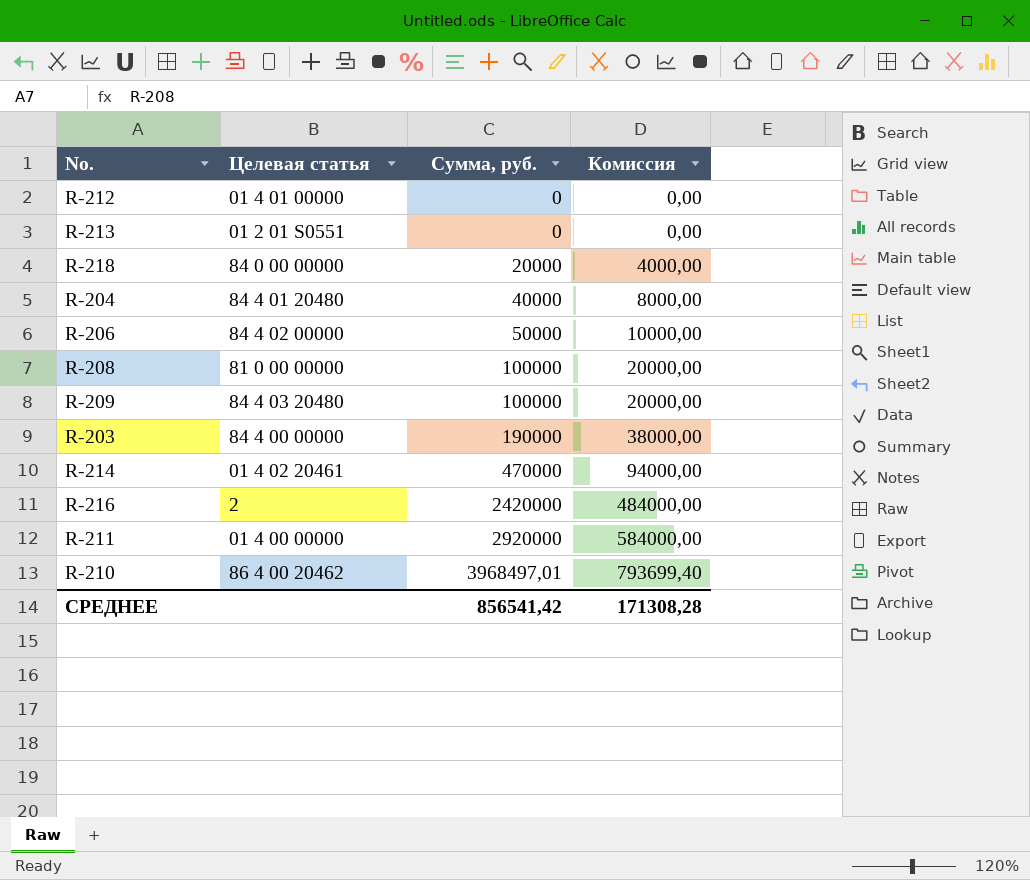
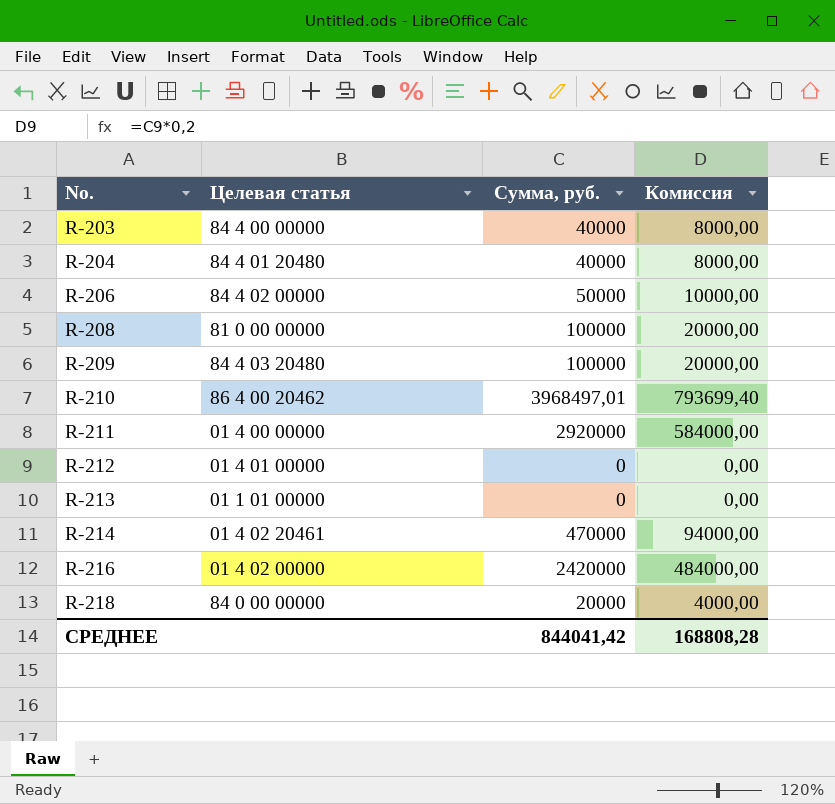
row order: Сумма, руб. ascending -> No. ascending
R-203 | Сумма, руб.: 190000 -> 40000
R-203 | Комиссия: 38000,00 -> 8000,00
R-213 | Целевая статья: 01 2 01 S0551 -> 01 1 01 00000
R-216 | Целевая статья: 2 -> 01 4 02 00000
СРЕДНЕЕ | Сумма, руб.: 856541,42 -> 844041,42
СРЕДНЕЕ | Комиссия: 171308,28 -> 168808,28

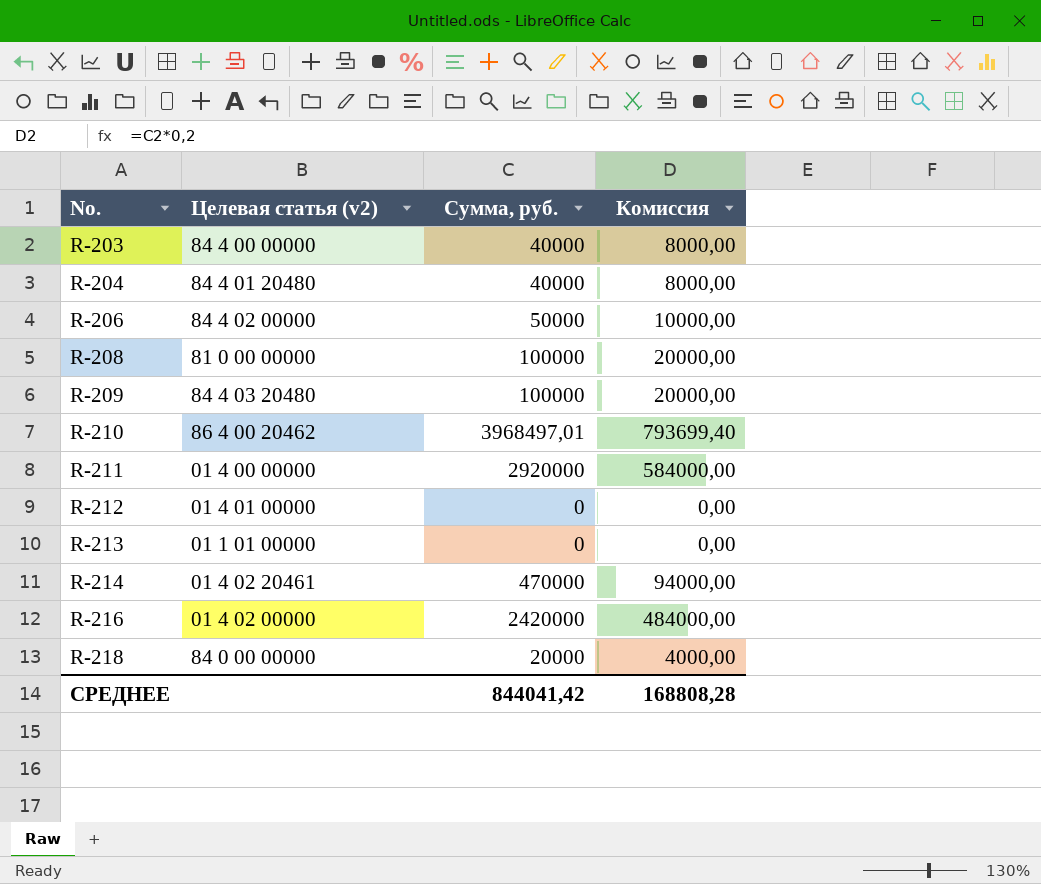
column name: Целевая статья -> Целевая статья (v2)

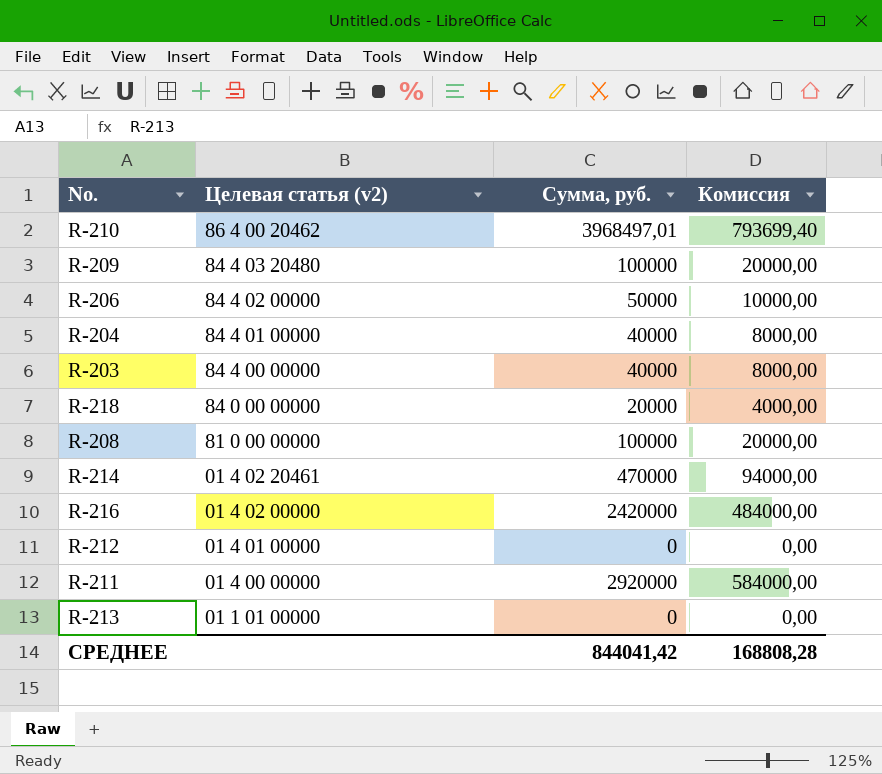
row order: No. ascending -> Целевая статья (v2) descending
R-204 | Целевая статья (v2): 84 4 01 20480 -> 84 4 01 00000

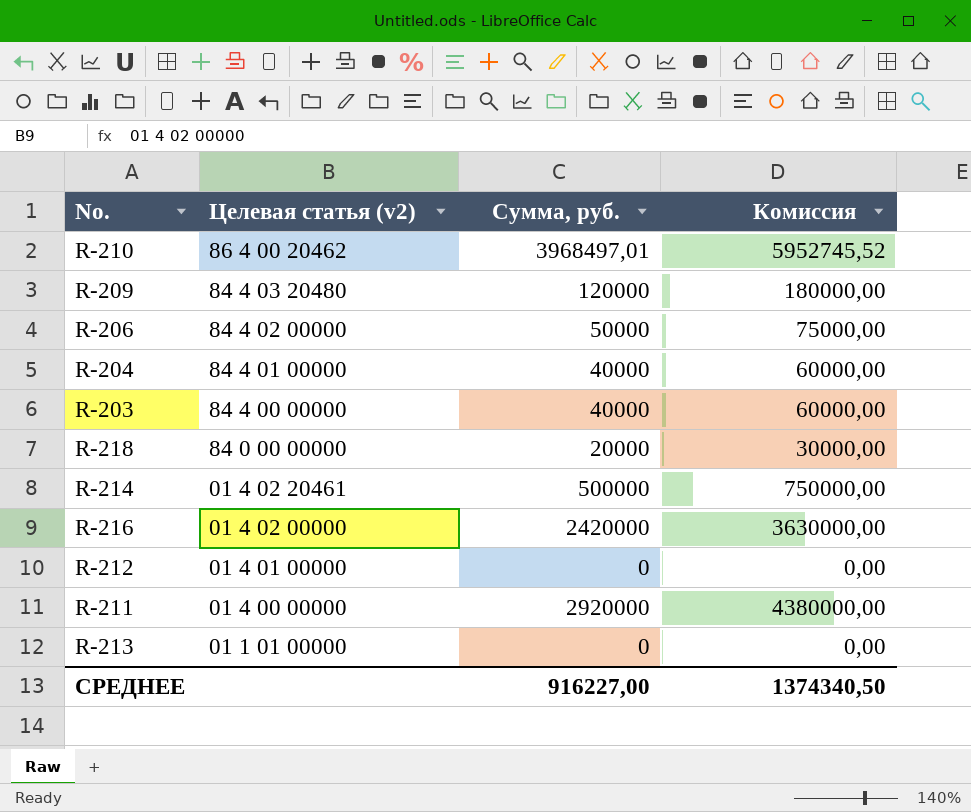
column Комиссия | formula: [Сумма, руб.] * 0,2 -> [Сумма, руб.] * 1,5
row R-208: 81 0 00 00000 | 100000 | 20000,00 -> none
R-209 | Сумма, руб.: 100000 -> 120000
R-214 | Сумма, руб.: 470000 -> 500000
СРЕДНЕЕ | Сумма, руб.: 844041,42 -> 916227,00
СРЕДНЕЕ | Комиссия: 168808,28 -> 1374340,50

